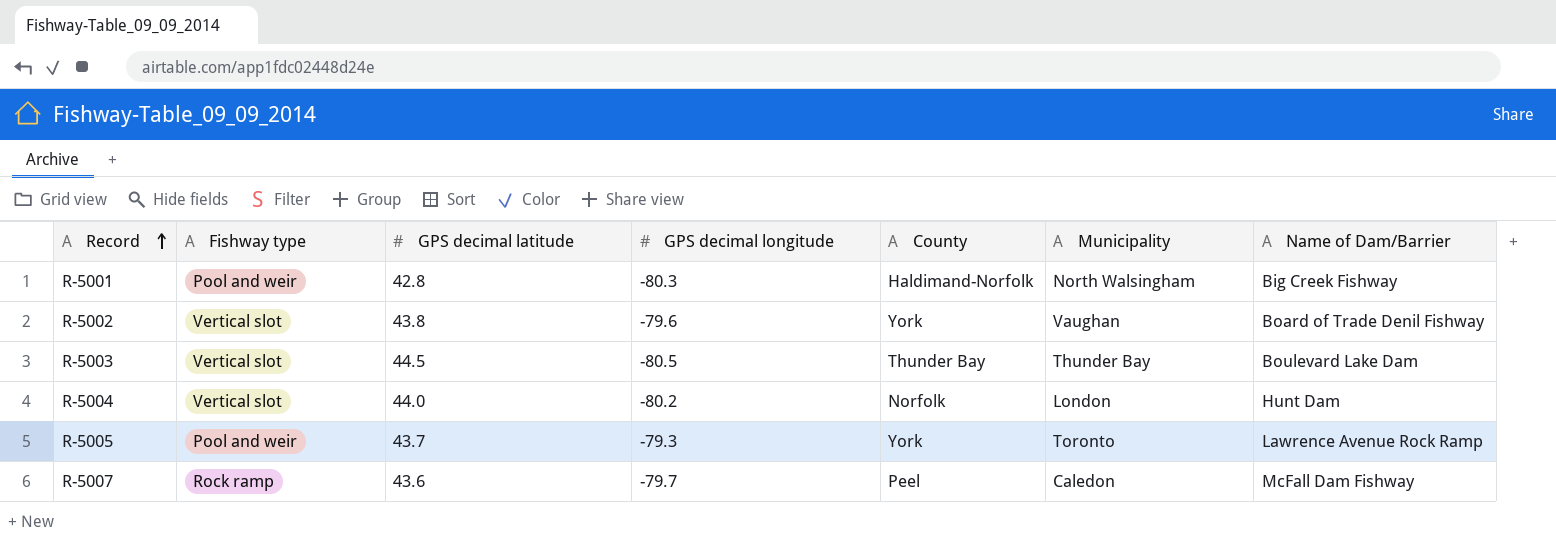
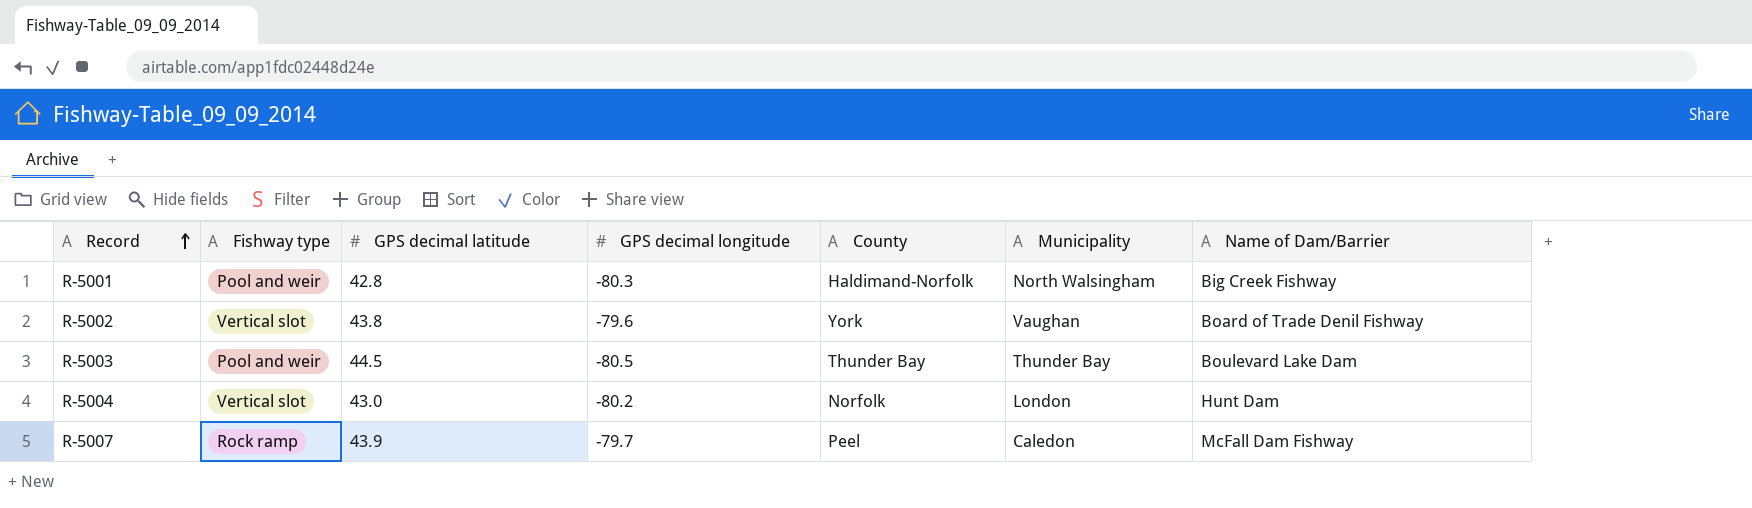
row R-5005: Pool and weir | 43.7 | -79.3 | York | Toronto | Lawrence Avenue Rock Ramp -> none
R-5003 | Fishway type: Vertical slot -> Pool and weir
R-5004 | GPS decimal latitude: 44.0 -> 43.0
R-5007 | GPS decimal latitude: 43.6 -> 43.9

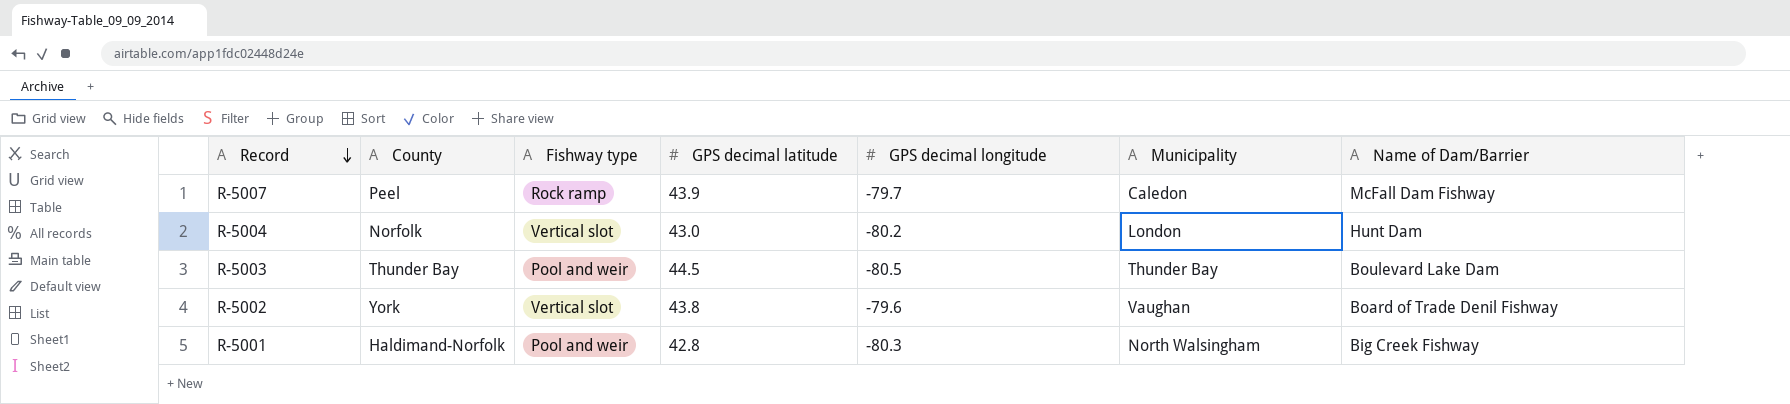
row order: Record ascending -> Record descending
column County | position: 5 -> 2

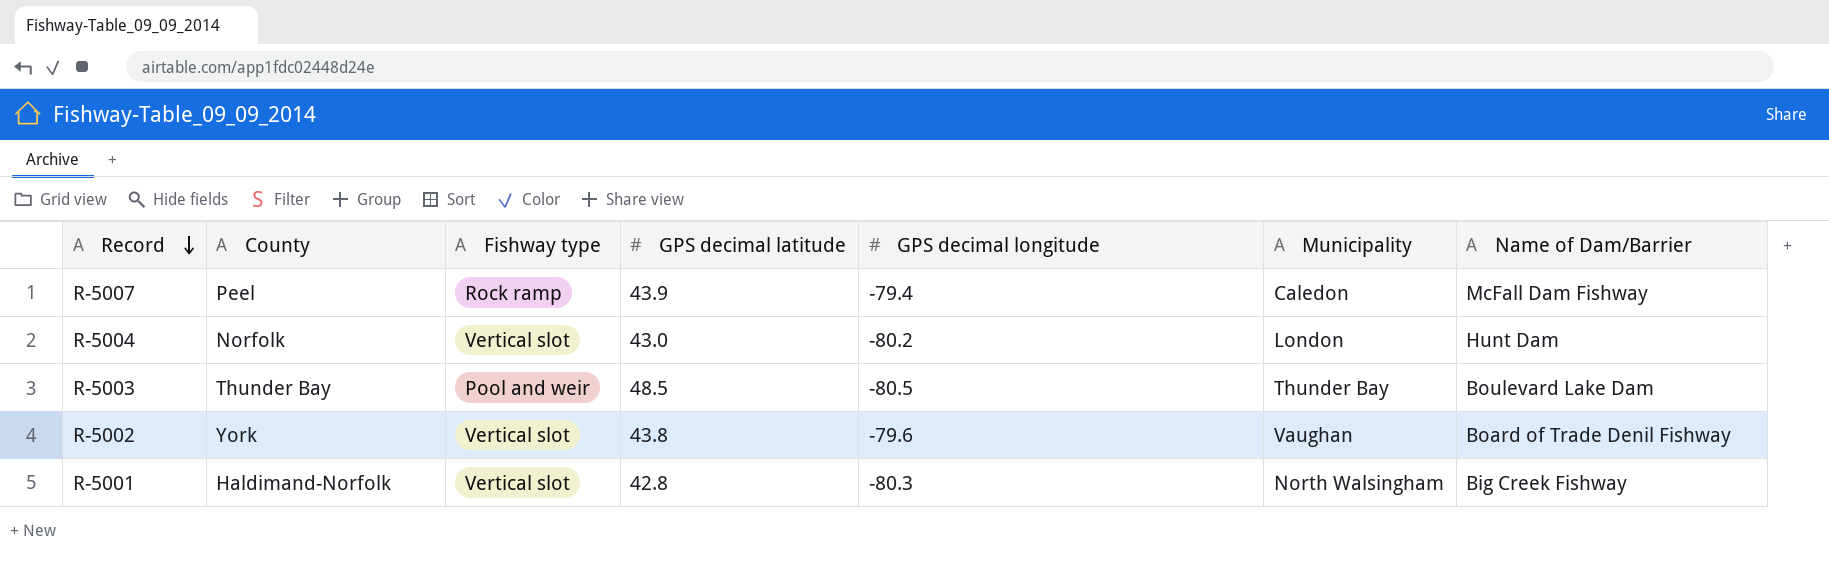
R-5007 | GPS decimal longitude: -79.7 -> -79.4
R-5003 | GPS decimal latitude: 44.5 -> 48.5
R-5001 | Fishway type: Pool and weir -> Vertical slot

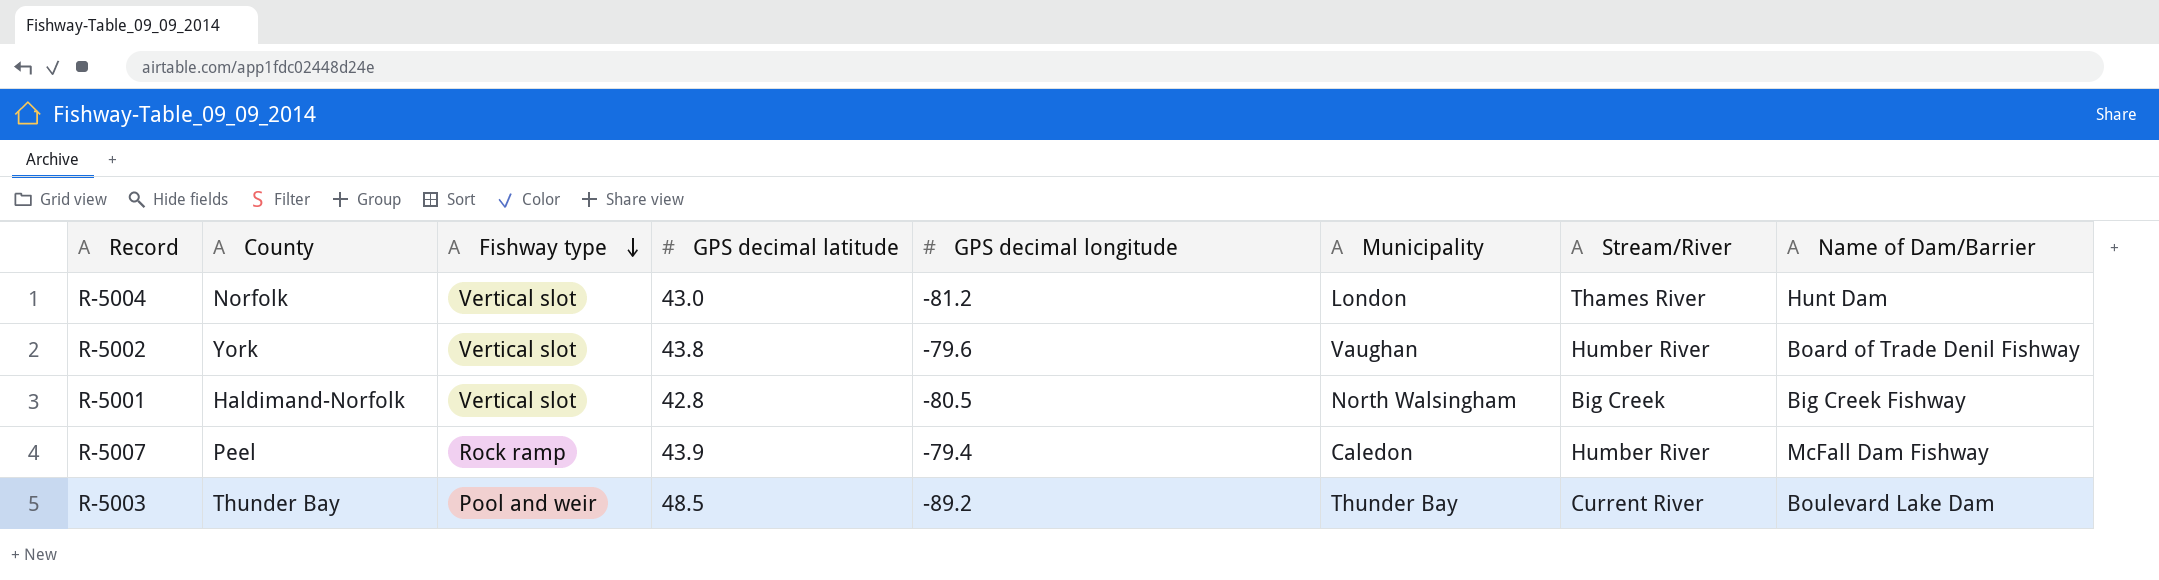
row order: Record descending -> Fishway type descending
column Stream/River | position: none -> 7
R-5004 | GPS decimal longitude: -80.2 -> -81.2
R-5001 | GPS decimal longitude: -80.3 -> -80.5
R-5003 | GPS decimal longitude: -80.5 -> -89.2

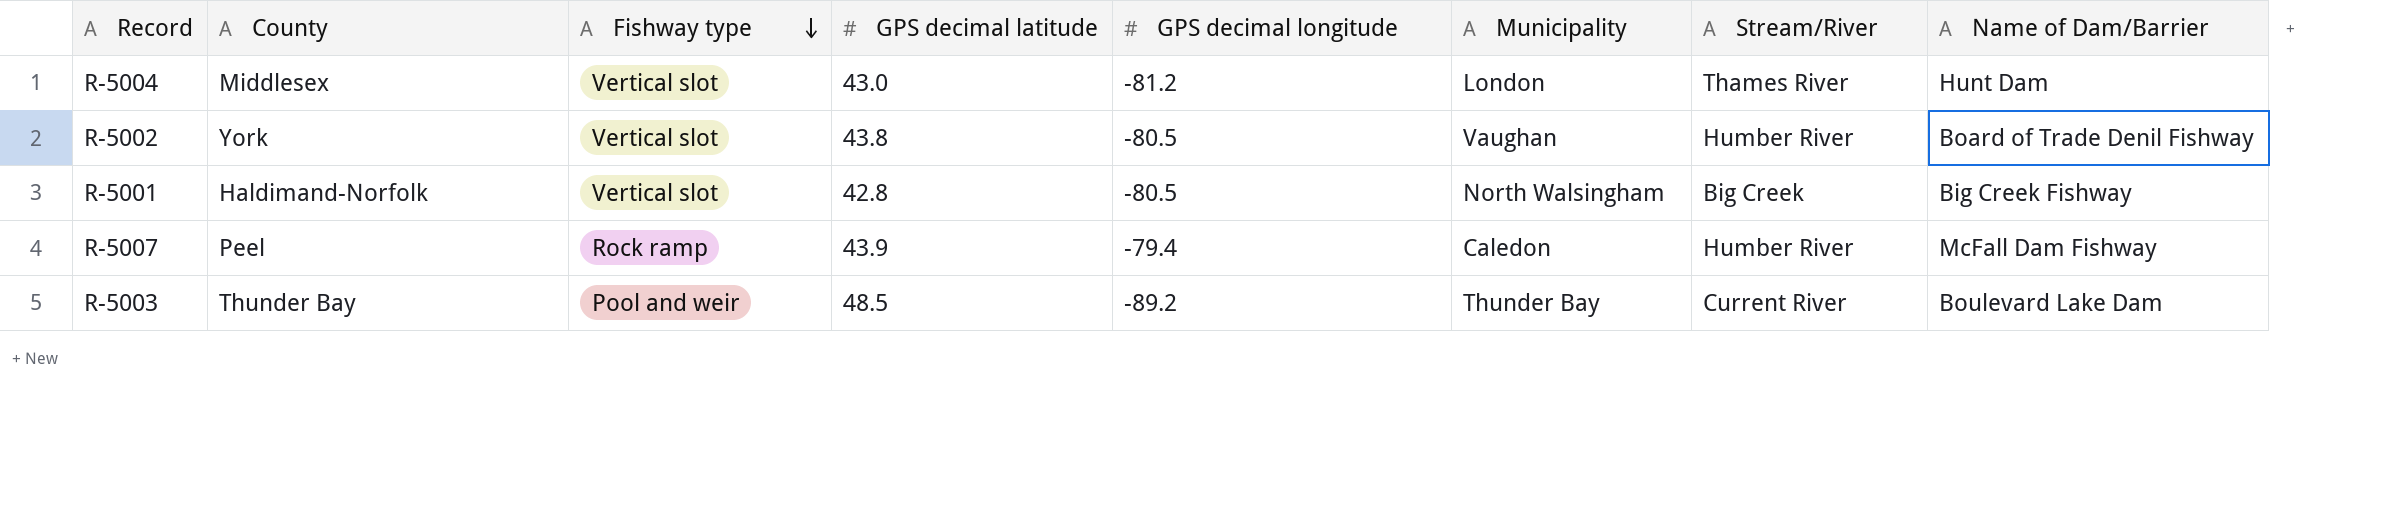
R-5004 | County: Norfolk -> Middlesex
R-5002 | GPS decimal longitude: -79.6 -> -80.5

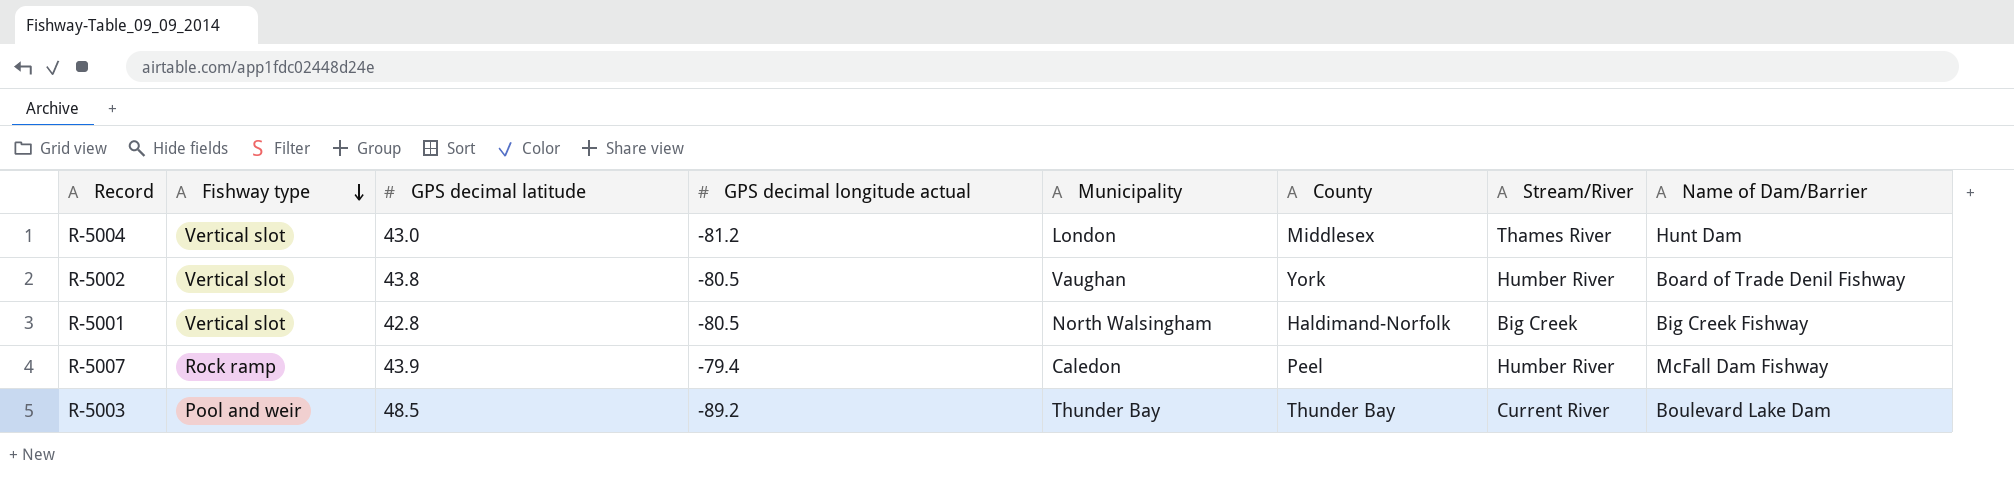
column name: GPS decimal longitude -> GPS decimal longitude actual
column County | position: 2 -> 6

